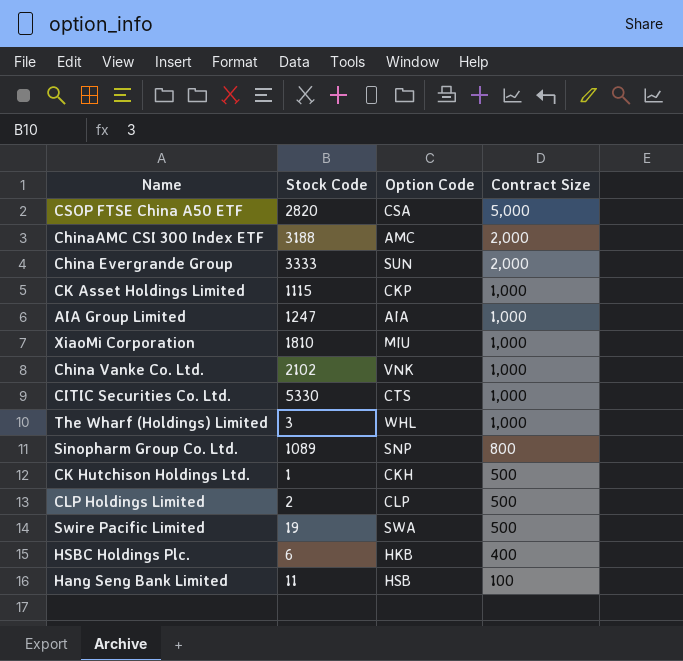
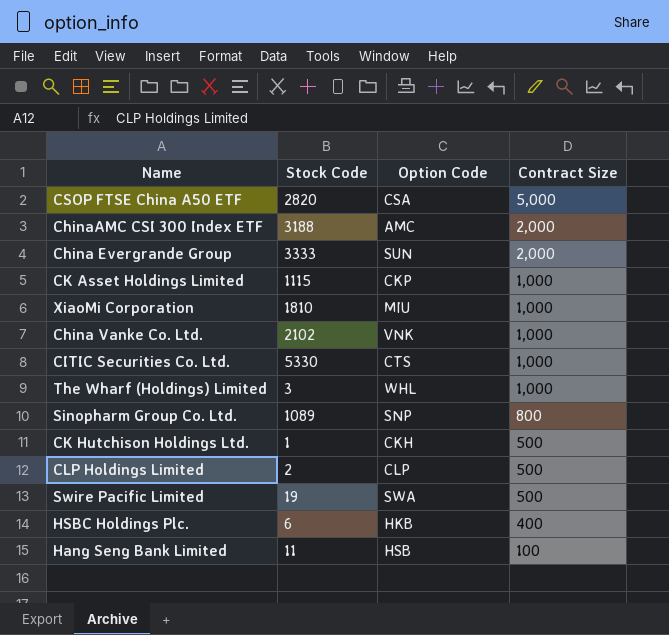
row AIA Group Limited: 1247 | AIA | 1,000 -> none

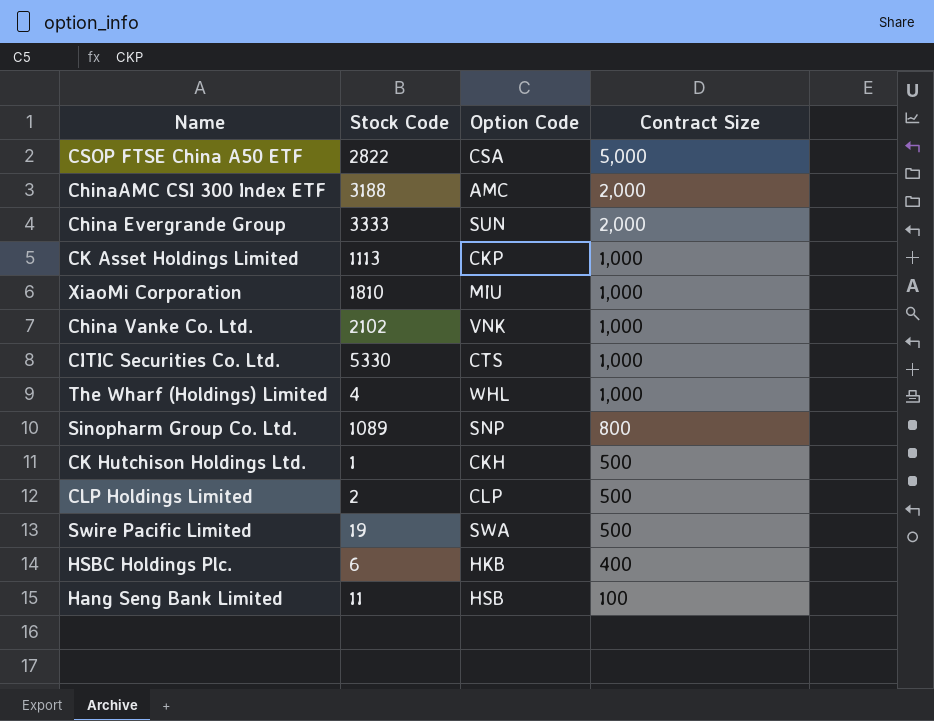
CSOP FTSE China A50 ETF | Stock Code: 2820 -> 2822
CK Asset Holdings Limited | Stock Code: 1115 -> 1113
The Wharf (Holdings) Limited | Stock Code: 3 -> 4

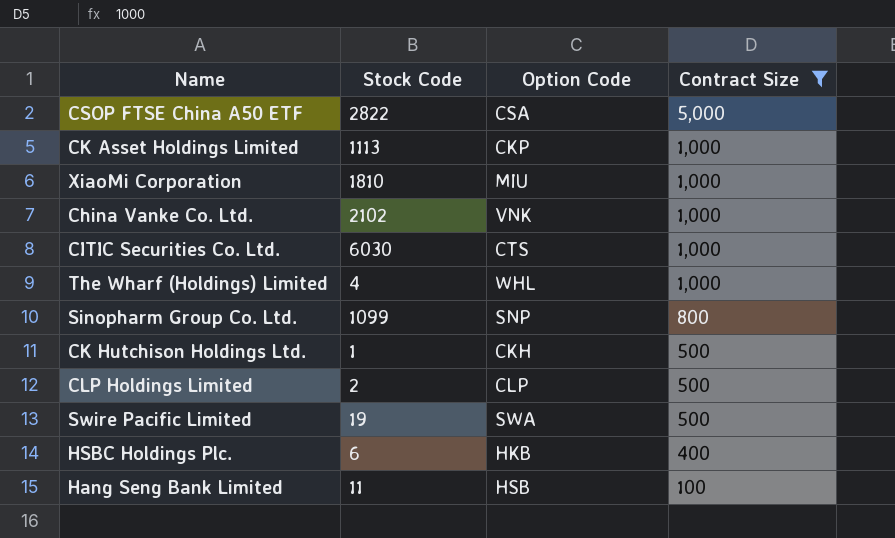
filter: none -> Contract Size != 2,000
CITIC Securities Co. Ltd. | Stock Code: 5330 -> 6030
Sinopharm Group Co. Ltd. | Stock Code: 1089 -> 1099

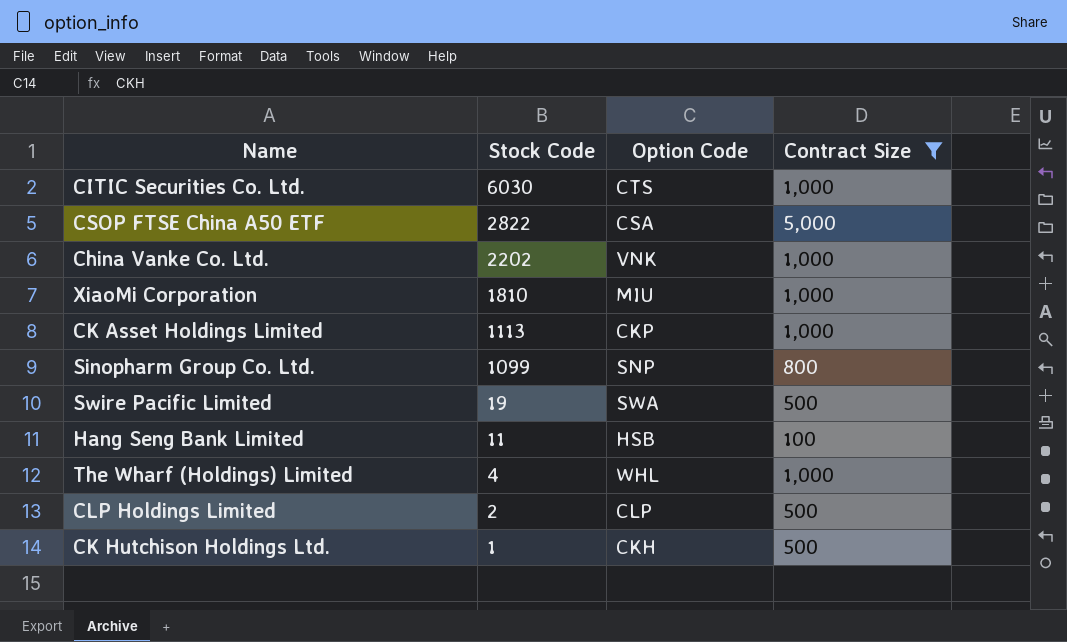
row order: Contract Size descending -> Stock Code descending
row HSBC Holdings Plc.: 6 | HKB | 400 -> none
China Vanke Co. Ltd. | Stock Code: 2102 -> 2202

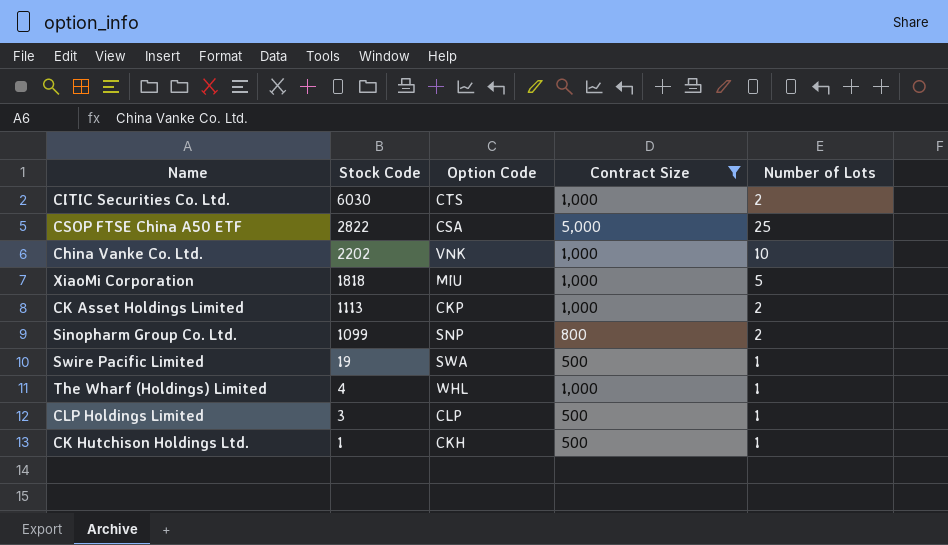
column Number of Lots | position: none -> 5
row Hang Seng Bank Limited: 11 | HSB | 100 -> none
XiaoMi Corporation | Stock Code: 1810 -> 1818
CLP Holdings Limited | Stock Code: 2 -> 3

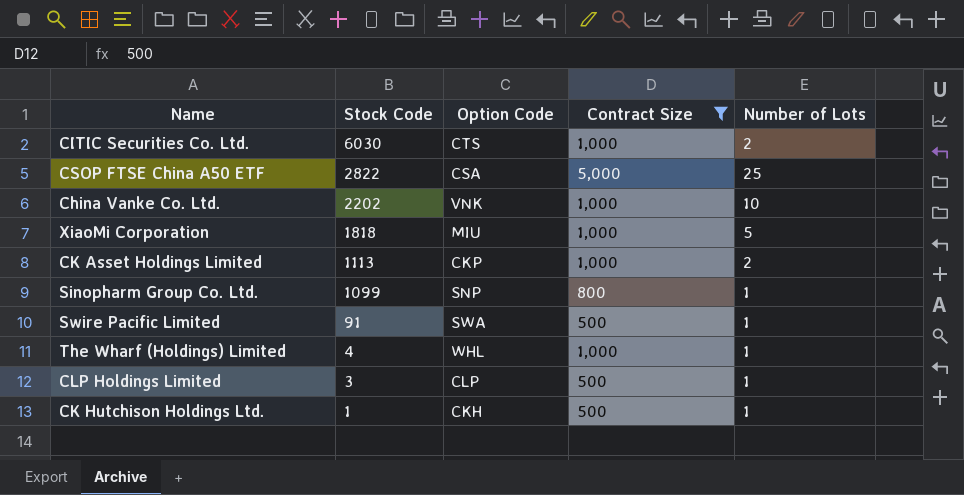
Sinopharm Group Co. Ltd. | Number of Lots: 2 -> 1
Swire Pacific Limited | Stock Code: 19 -> 91

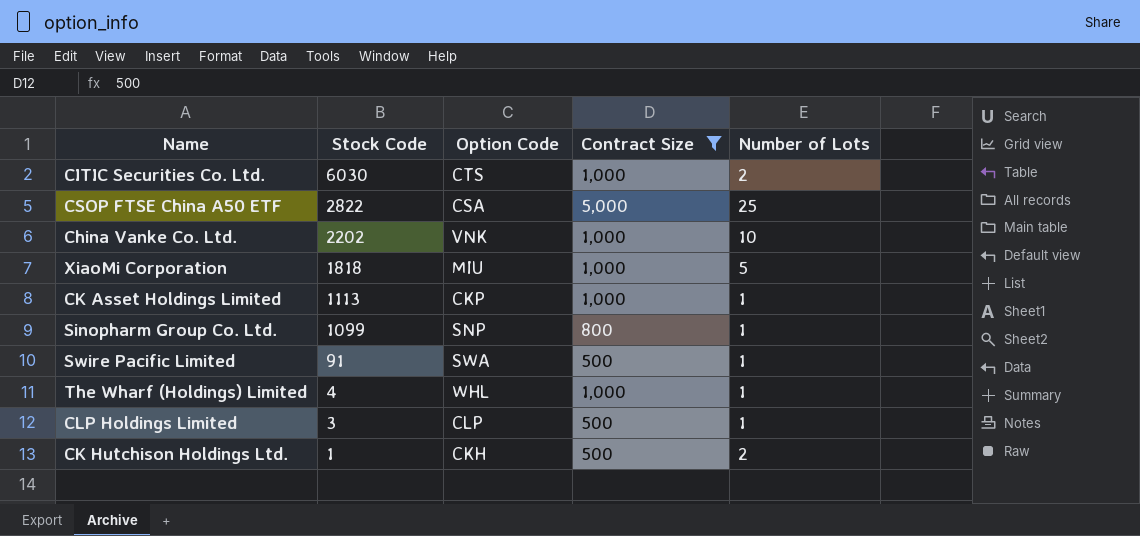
CK Asset Holdings Limited | Number of Lots: 2 -> 1
CK Hutchison Holdings Ltd. | Number of Lots: 1 -> 2

